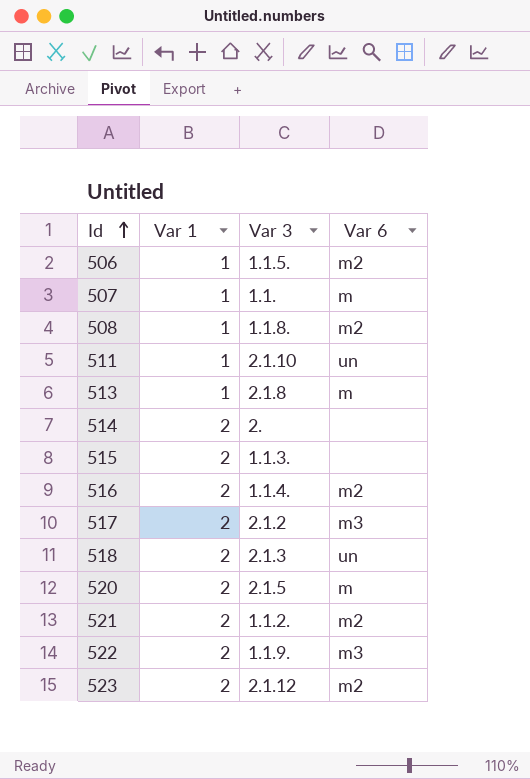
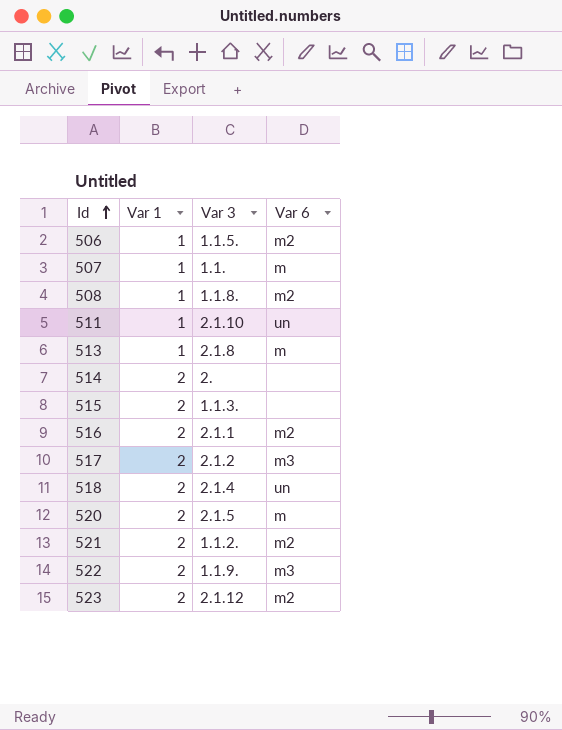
516 | Var 3: 1.1.4. -> 2.1.1
518 | Var 3: 2.1.3 -> 2.1.4

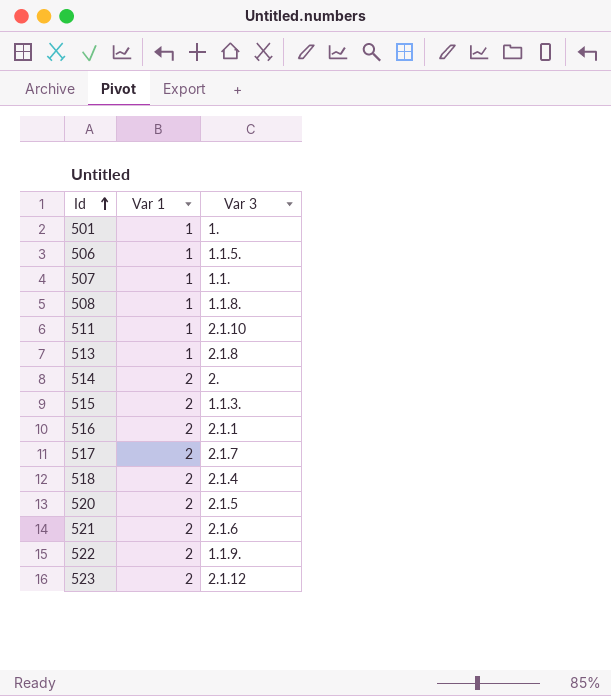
column Var 6 | position: 4 -> none
row 501: none -> 1 | 1.
517 | Var 3: 2.1.2 -> 2.1.7
521 | Var 3: 1.1.2. -> 2.1.6

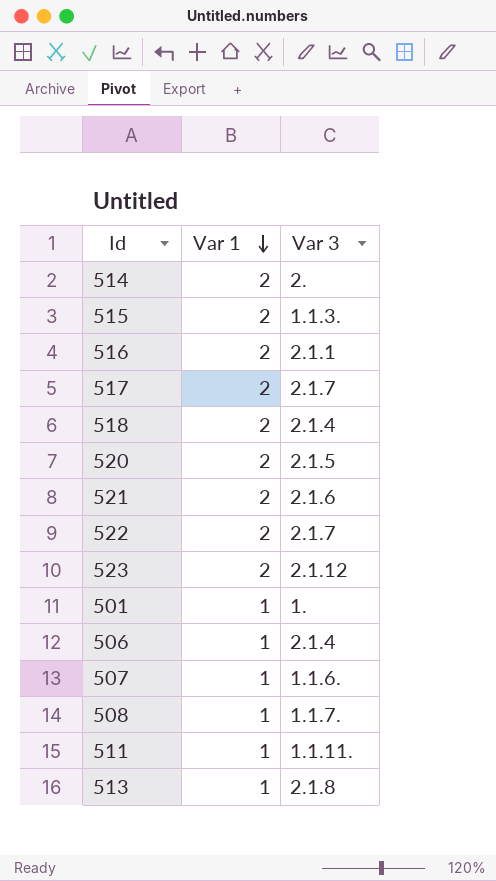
row order: Id ascending -> Var 1 descending
522 | Var 3: 1.1.9. -> 2.1.7
506 | Var 3: 1.1.5. -> 2.1.4
507 | Var 3: 1.1. -> 1.1.6.
508 | Var 3: 1.1.8. -> 1.1.7.
511 | Var 3: 2.1.10 -> 1.1.11.

